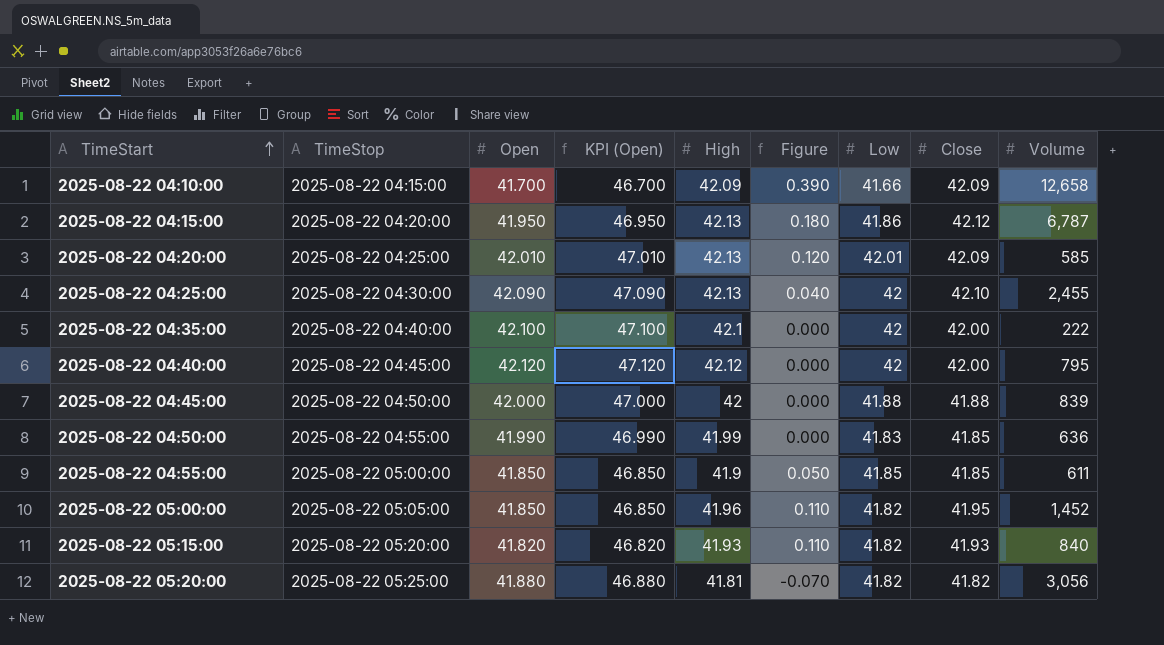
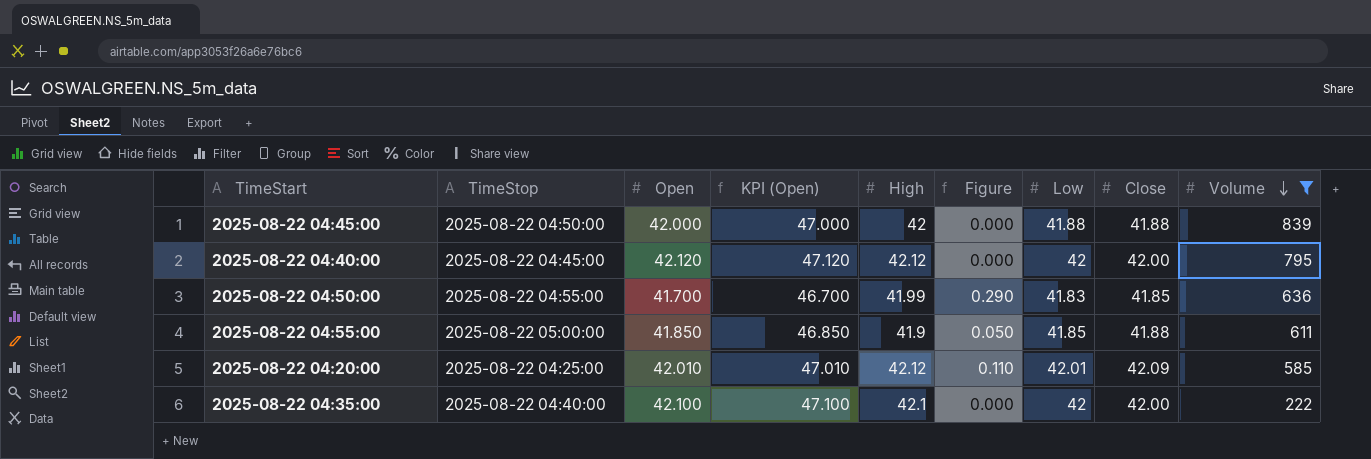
filter: none -> Volume <= 839
row order: TimeStart ascending -> Volume descending
2025-08-22 04:50:00 | Open: 41.990 -> 41.700
2025-08-22 04:50:00 | KPI (Open): 46.990 -> 46.700
2025-08-22 04:50:00 | Figure: 0.000 -> 0.290
2025-08-22 04:55:00 | Close: 41.85 -> 41.88
2025-08-22 04:20:00 | High: 42.13 -> 42.12
2025-08-22 04:20:00 | Figure: 0.120 -> 0.110

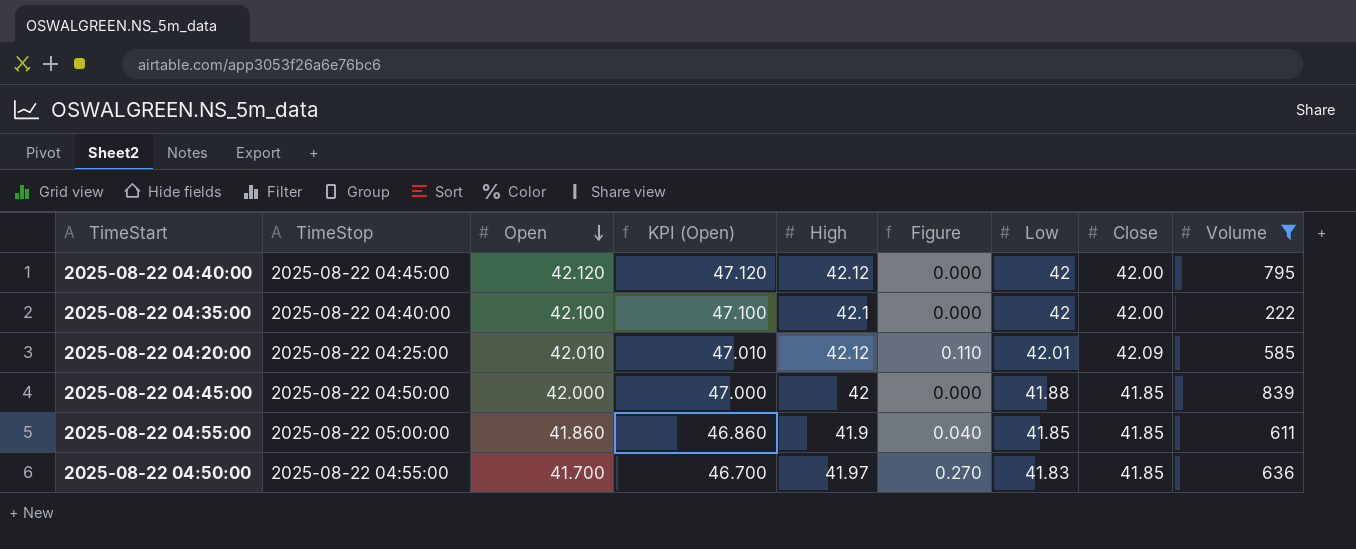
row order: Volume descending -> Open descending
2025-08-22 04:45:00 | Close: 41.88 -> 41.85
2025-08-22 04:55:00 | Open: 41.850 -> 41.860
2025-08-22 04:55:00 | KPI (Open): 46.850 -> 46.860
2025-08-22 04:55:00 | Figure: 0.050 -> 0.040
2025-08-22 04:55:00 | Close: 41.88 -> 41.85
2025-08-22 04:50:00 | High: 41.99 -> 41.97
2025-08-22 04:50:00 | Figure: 0.290 -> 0.270

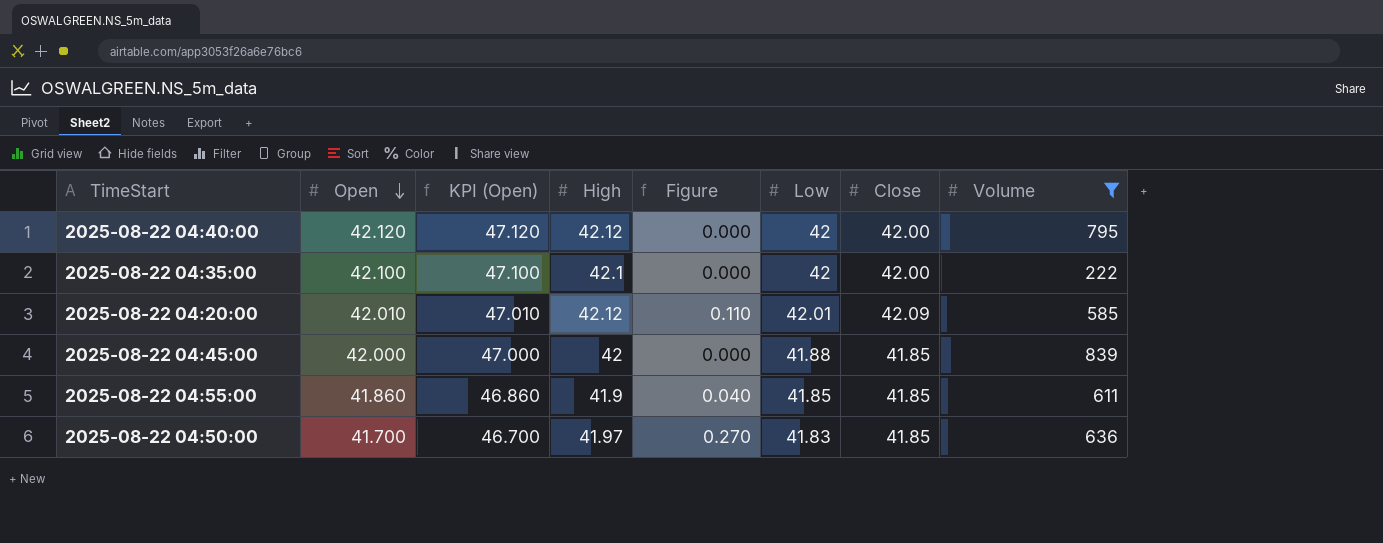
column TimeStop | position: 2 -> none

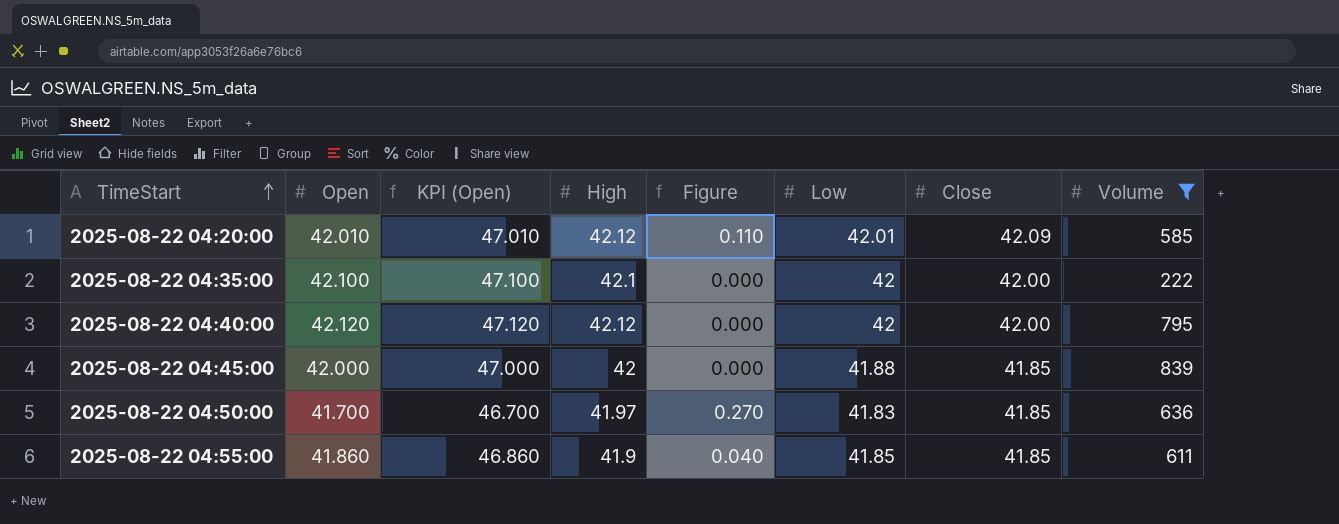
row order: Open descending -> TimeStart ascending

